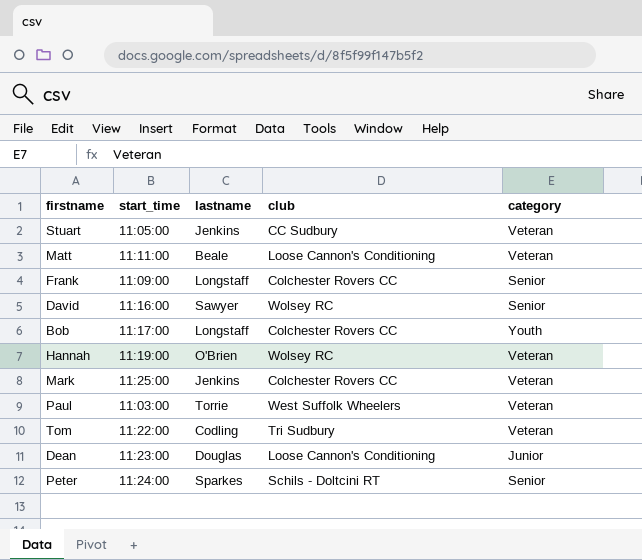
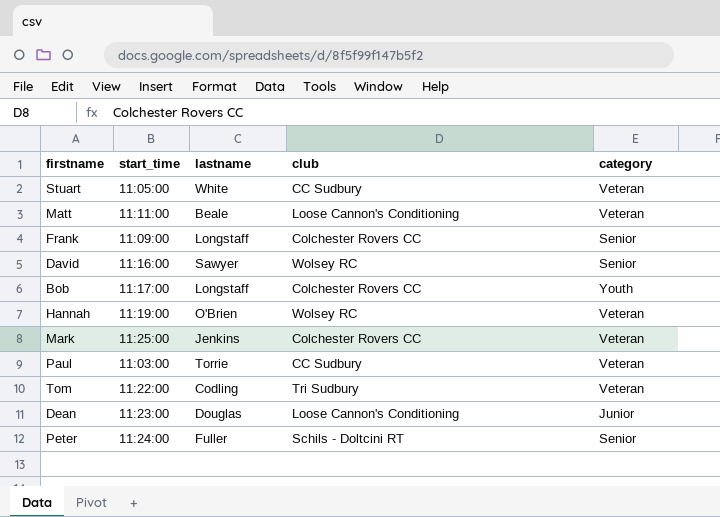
Stuart | lastname: Jenkins -> White
Paul | club: West Suffolk Wheelers -> CC Sudbury
Peter | lastname: Sparkes -> Fuller

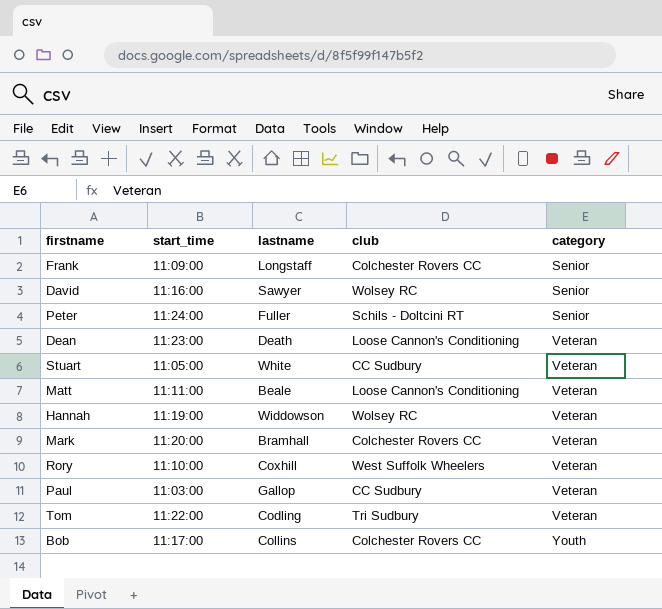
row order: none -> category ascending
Dean | lastname: Douglas -> Death
Dean | category: Junior -> Veteran
Hannah | lastname: O'Brien -> Widdowson
Mark | start_time: 11:25:00 -> 11:20:00
Mark | lastname: Jenkins -> Bramhall
row Rory: none -> 11:10:00 | Coxhill | West Suffolk Wheelers | Veteran
Paul | lastname: Torrie -> Gallop
Bob | lastname: Longstaff -> Collins

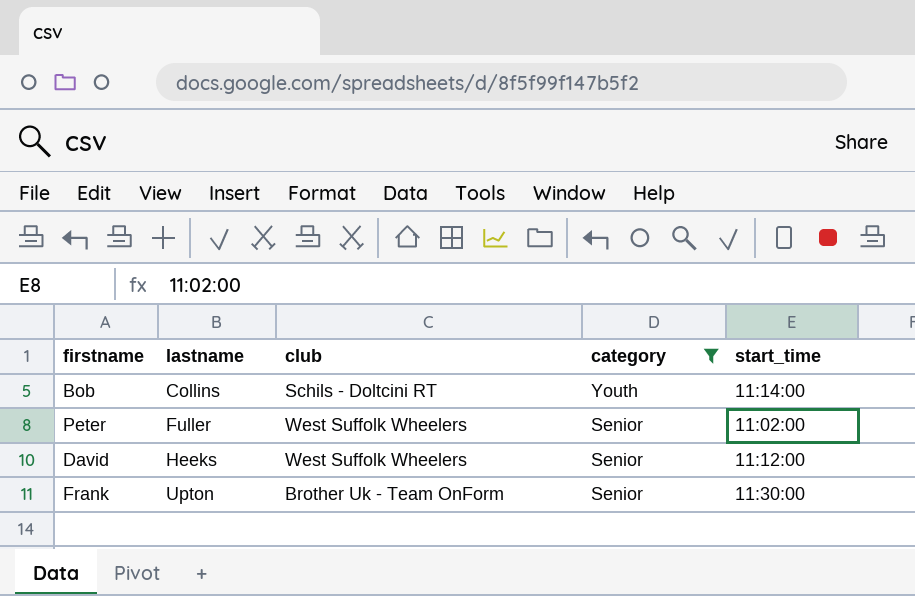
filter: none -> category != Veteran
row order: category ascending -> lastname ascending
column start_time | position: 2 -> 5
Bob | club: Colchester Rovers CC -> Schils - Doltcini RT
Bob | start_time: 11:17:00 -> 11:14:00
Peter | club: Schils - Doltcini RT -> West Suffolk Wheelers
Peter | start_time: 11:24:00 -> 11:02:00
David | lastname: Sawyer -> Heeks
David | club: Wolsey RC -> West Suffolk Wheelers
David | start_time: 11:16:00 -> 11:12:00
Frank | lastname: Longstaff -> Upton
Frank | club: Colchester Rovers CC -> Brother Uk - Team OnForm
Frank | start_time: 11:09:00 -> 11:30:00

